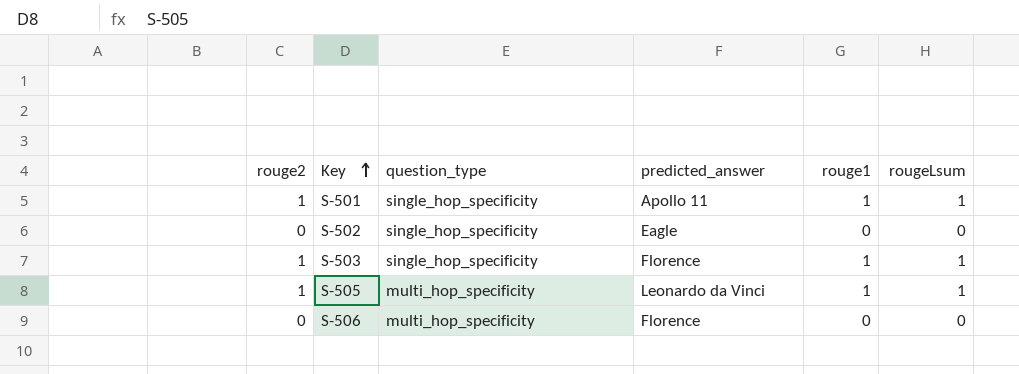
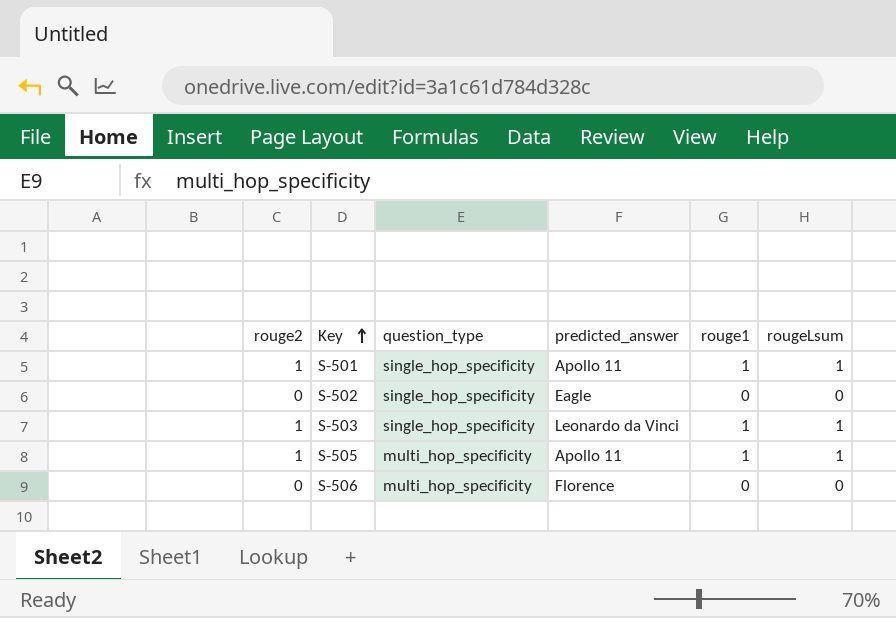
S-503 | predicted_answer: Florence -> Leonardo da Vinci
S-505 | predicted_answer: Leonardo da Vinci -> Apollo 11

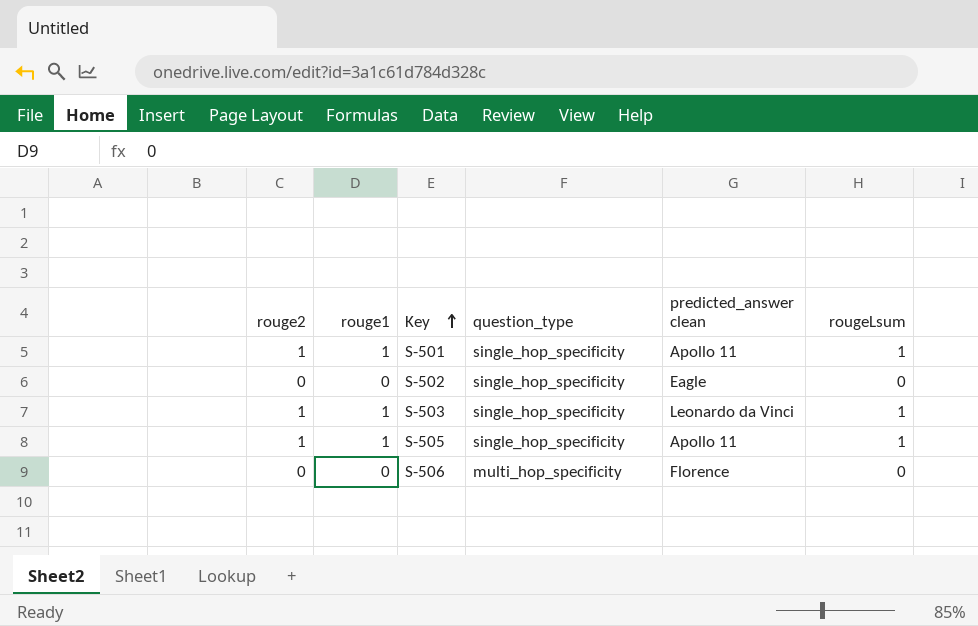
column rouge1 | position: 5 -> 2
column name: predicted_answer -> predicted_answer clean
S-505 | question_type: multi_hop_specificity -> single_hop_specificity

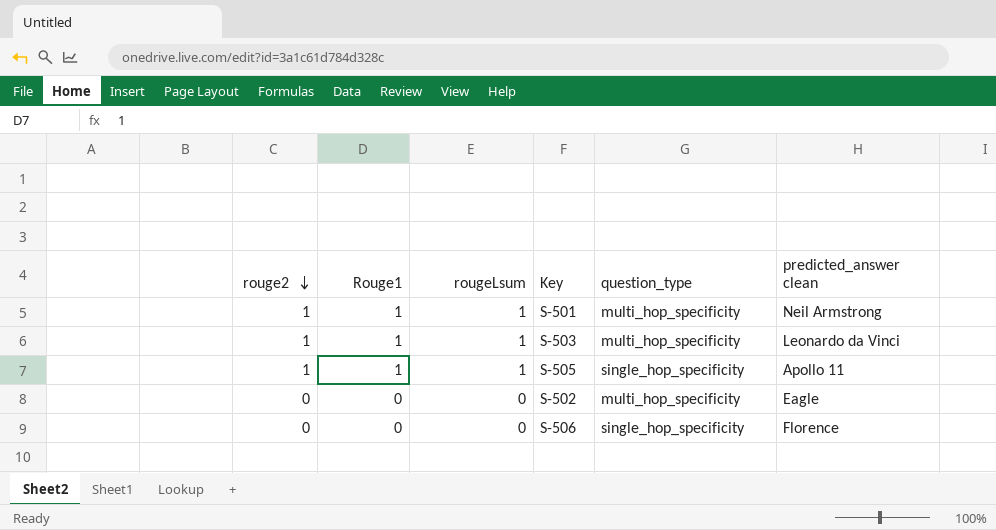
row order: Key ascending -> rouge2 descending
column name: rouge1 -> Rouge1
column rougeLsum | position: 6 -> 3
S-501 | question_type: single_hop_specificity -> multi_hop_specificity
S-501 | predicted_answer clean: Apollo 11 -> Neil Armstrong
S-503 | question_type: single_hop_specificity -> multi_hop_specificity
S-502 | question_type: single_hop_specificity -> multi_hop_specificity
S-506 | question_type: multi_hop_specificity -> single_hop_specificity

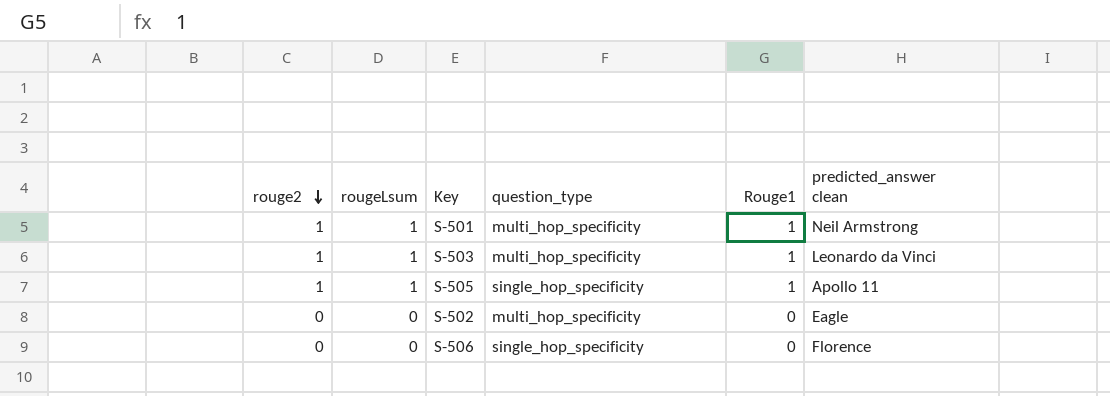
column Rouge1 | position: 2 -> 5

